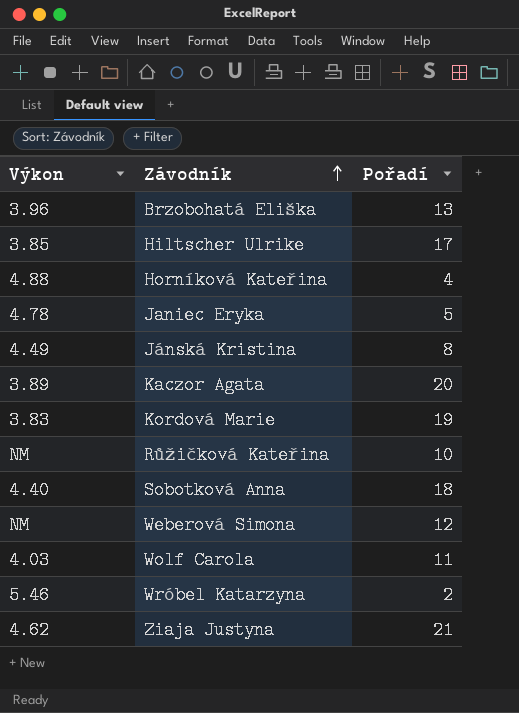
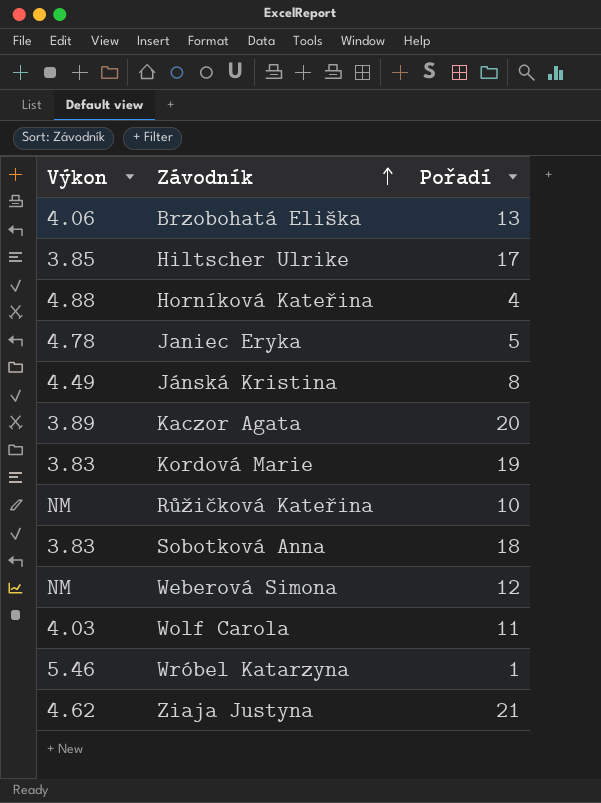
Brzobohatá Eliška | Výkon: 3.96 -> 4.06
Sobotková Anna | Výkon: 4.40 -> 3.83
Wróbel Katarzyna | Pořadí: 2 -> 1

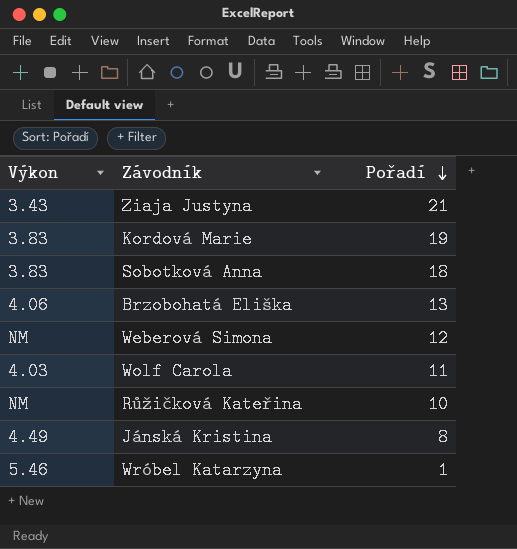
row order: Závodník ascending -> Pořadí descending
row Hiltscher Ulrike: 3.85 | 17 -> none
row Horníková Kateřina: 4.88 | 4 -> none
row Janiec Eryka: 4.78 | 5 -> none
row Kaczor Agata: 3.89 | 20 -> none
Ziaja Justyna | Výkon: 4.62 -> 3.43

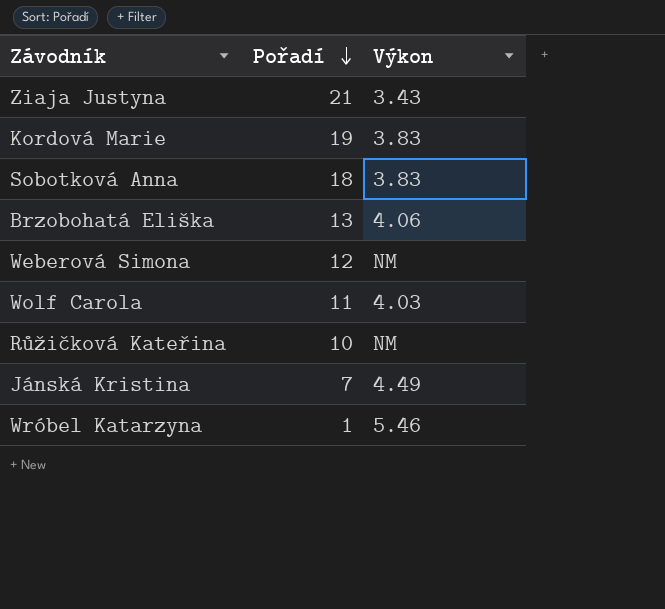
column Výkon | position: 1 -> 3
Jánská Kristina | Pořadí: 8 -> 7

